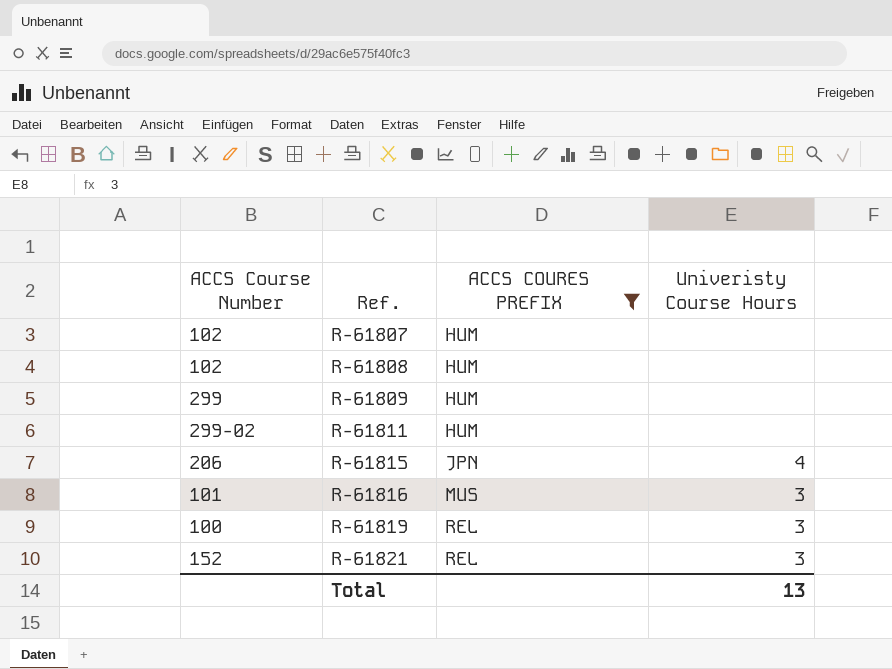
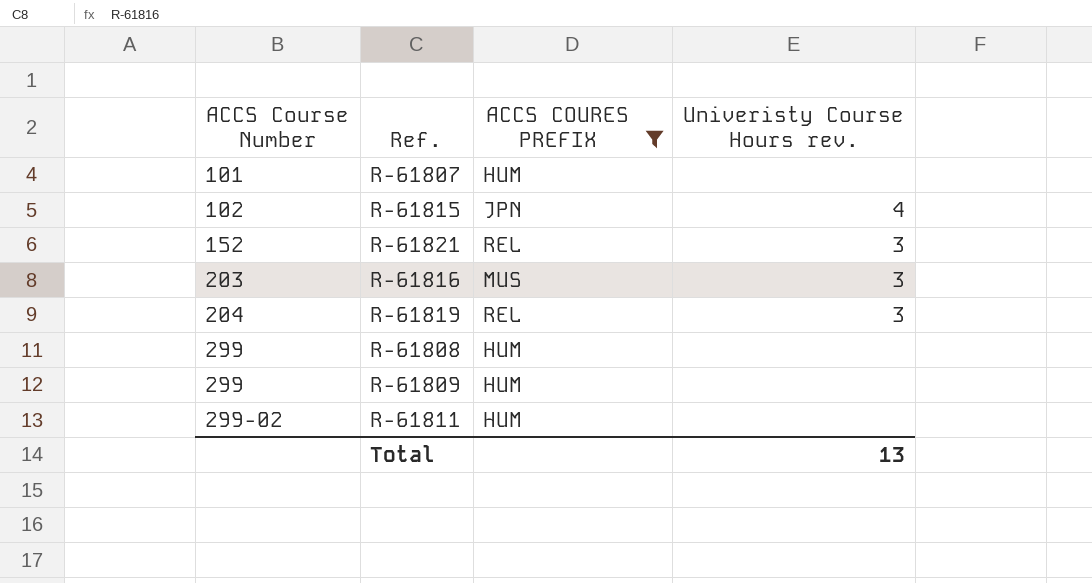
row order: Ref. ascending -> ACCS Course Number ascending
column name: Univeristy Course Hours -> Univeristy Course Hours rev.
R-61807 | ACCS Course Number: 102 -> 101
R-61815 | ACCS Course Number: 206 -> 102
R-61816 | ACCS Course Number: 101 -> 203
R-61819 | ACCS Course Number: 100 -> 204
R-61808 | ACCS Course Number: 102 -> 299

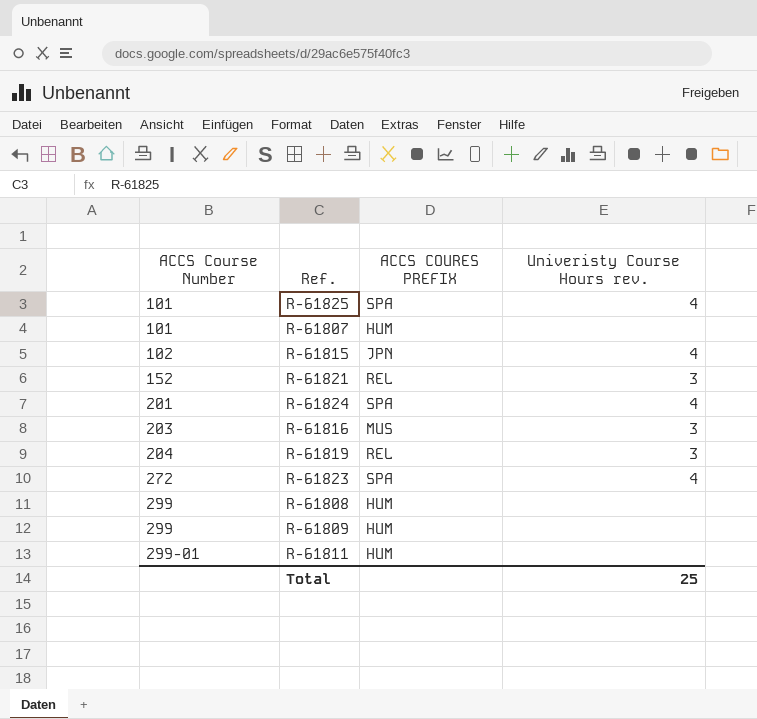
filter: ACCS COURES PREFIX != SPA -> none
R-61811 | ACCS Course Number: 299-02 -> 299-01
Total | Univeristy Course Hours rev.: 13 -> 25

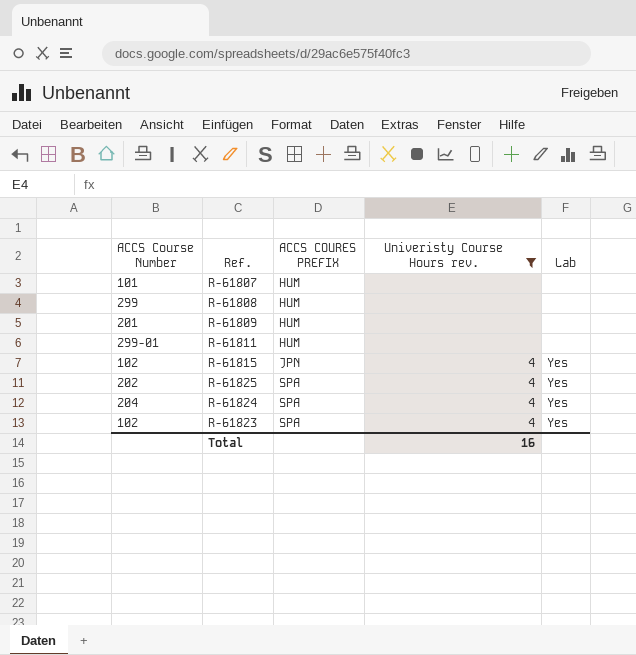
filter: none -> Univeristy Course Hours rev. != 3
row order: ACCS Course Number ascending -> ACCS COURES PREFIX ascending
column Lab | position: none -> 5
R-61809 | ACCS Course Number: 299 -> 201
R-61825 | ACCS Course Number: 101 -> 202
R-61824 | ACCS Course Number: 201 -> 204
R-61823 | ACCS Course Number: 272 -> 102
Total | Univeristy Course Hours rev.: 25 -> 16

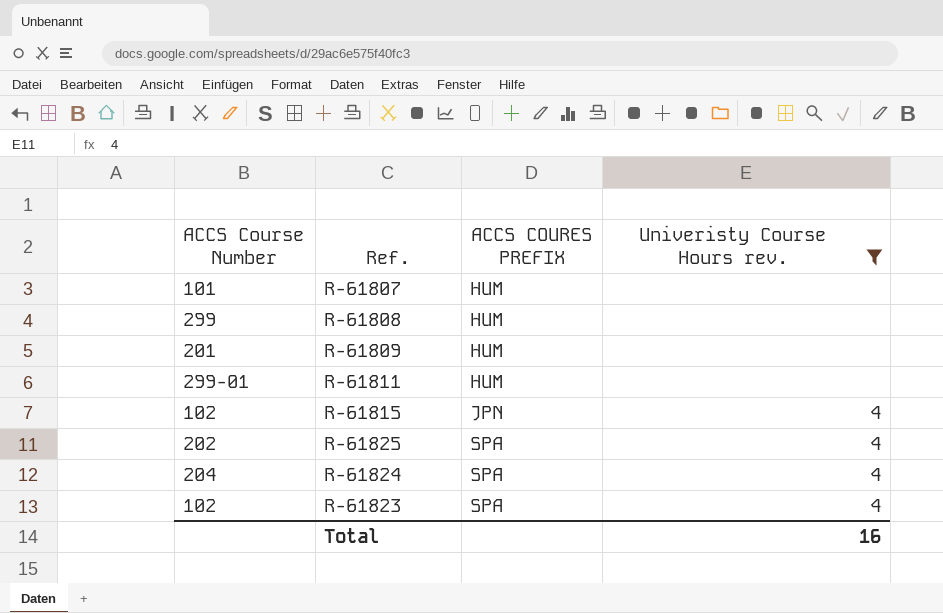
column Lab | position: 5 -> none

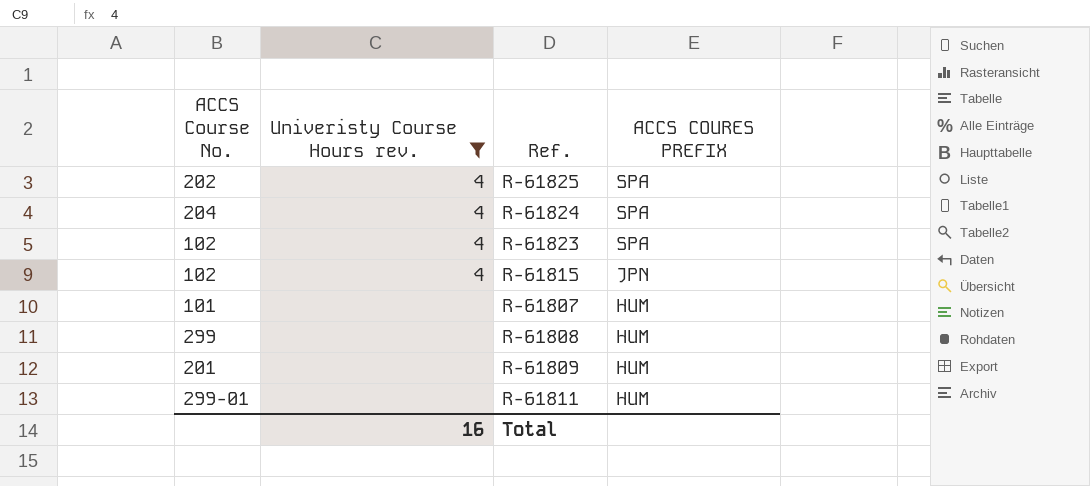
row order: ACCS COURES PREFIX ascending -> ACCS COURES PREFIX descending
column name: ACCS Course Number -> ACCS Course No.
column Univeristy Course Hours rev. | position: 4 -> 2

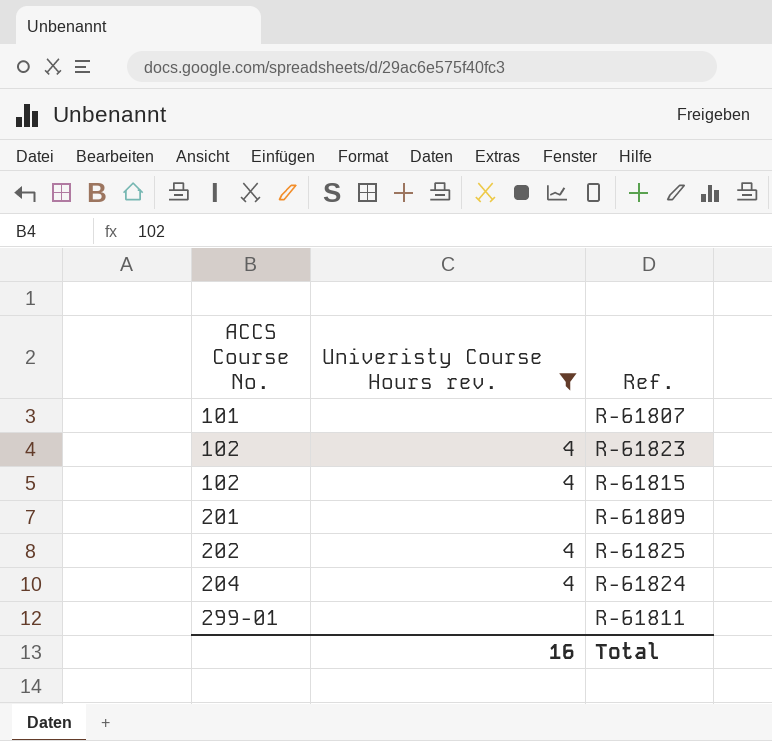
row order: ACCS COURES PREFIX descending -> ACCS Course No. ascending
column ACCS COURES PREFIX | position: 4 -> none
row R-61808: 299 | none | HUM -> none

